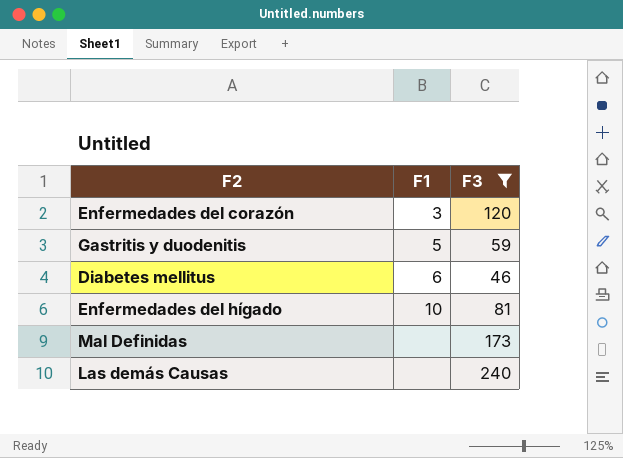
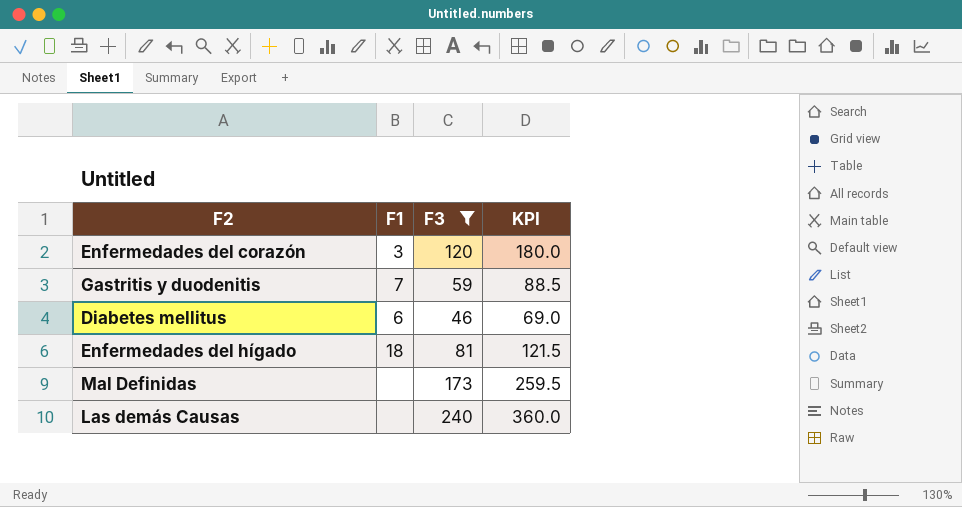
column KPI | formula: none -> [F3] * 1.5
Gastritis y duodenitis | F1: 5 -> 7
Enfermedades del hígado | F1: 10 -> 18

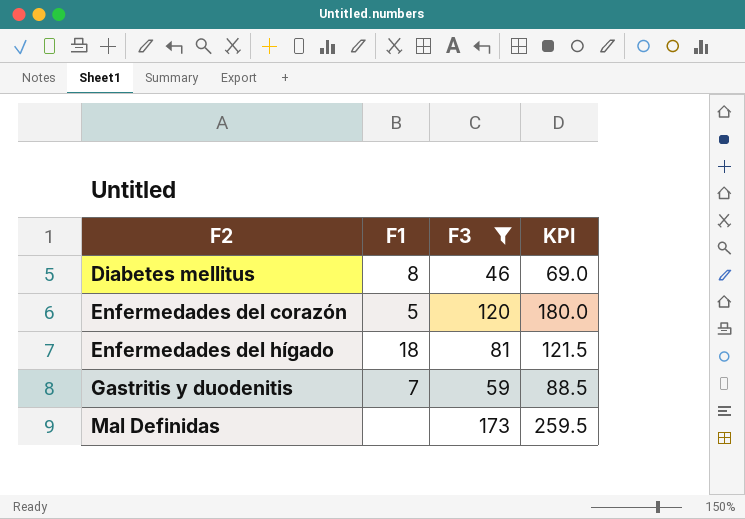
row order: none -> F2 ascending
row Las demás Causas: none | 240 | 360.0 -> none
Diabetes mellitus | F1: 6 -> 8
Enfermedades del corazón | F1: 3 -> 5

